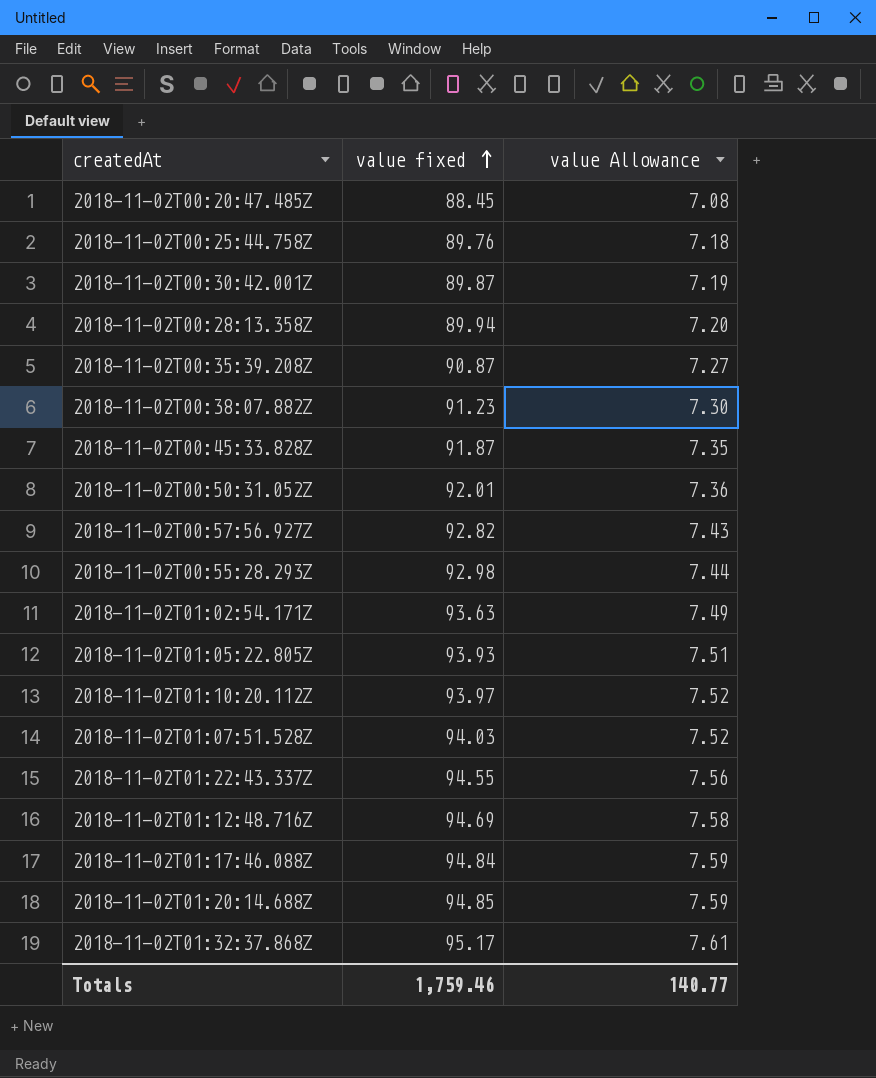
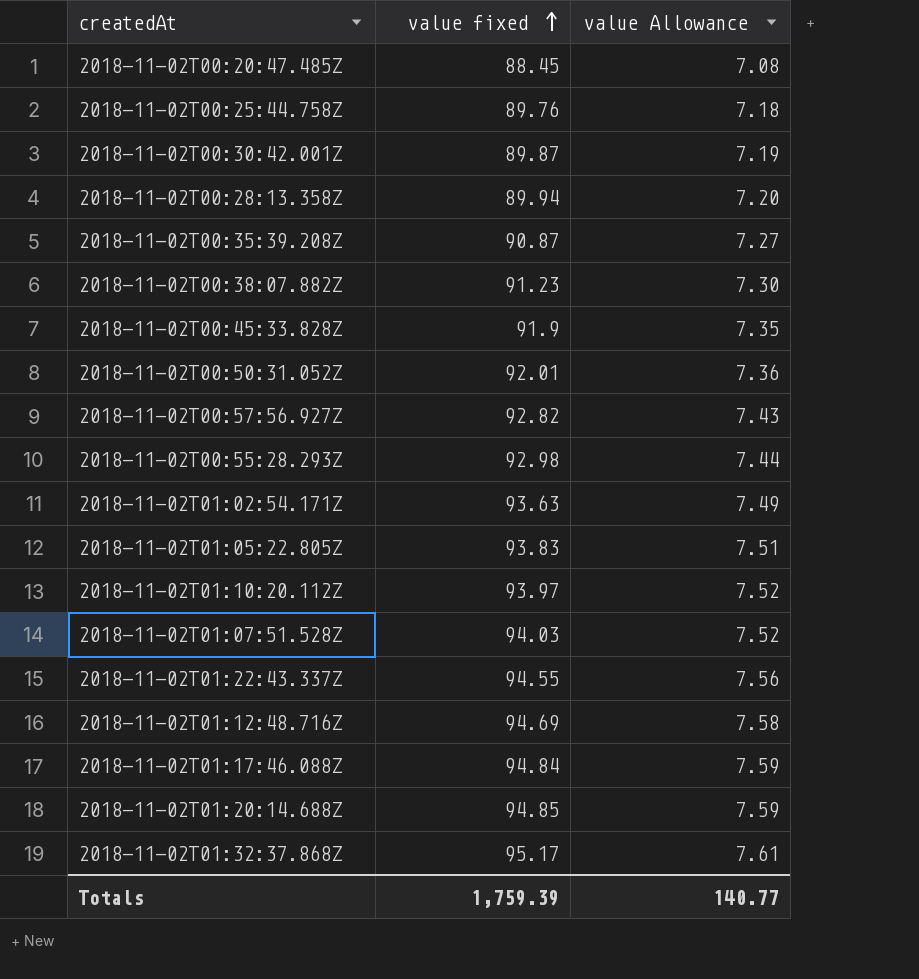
2018-11-02T00:45:33.828Z | value fixed: 91.87 -> 91.9
2018-11-02T01:05:22.805Z | value fixed: 93.93 -> 93.83
Totals | value fixed: 1,759.46 -> 1,759.39

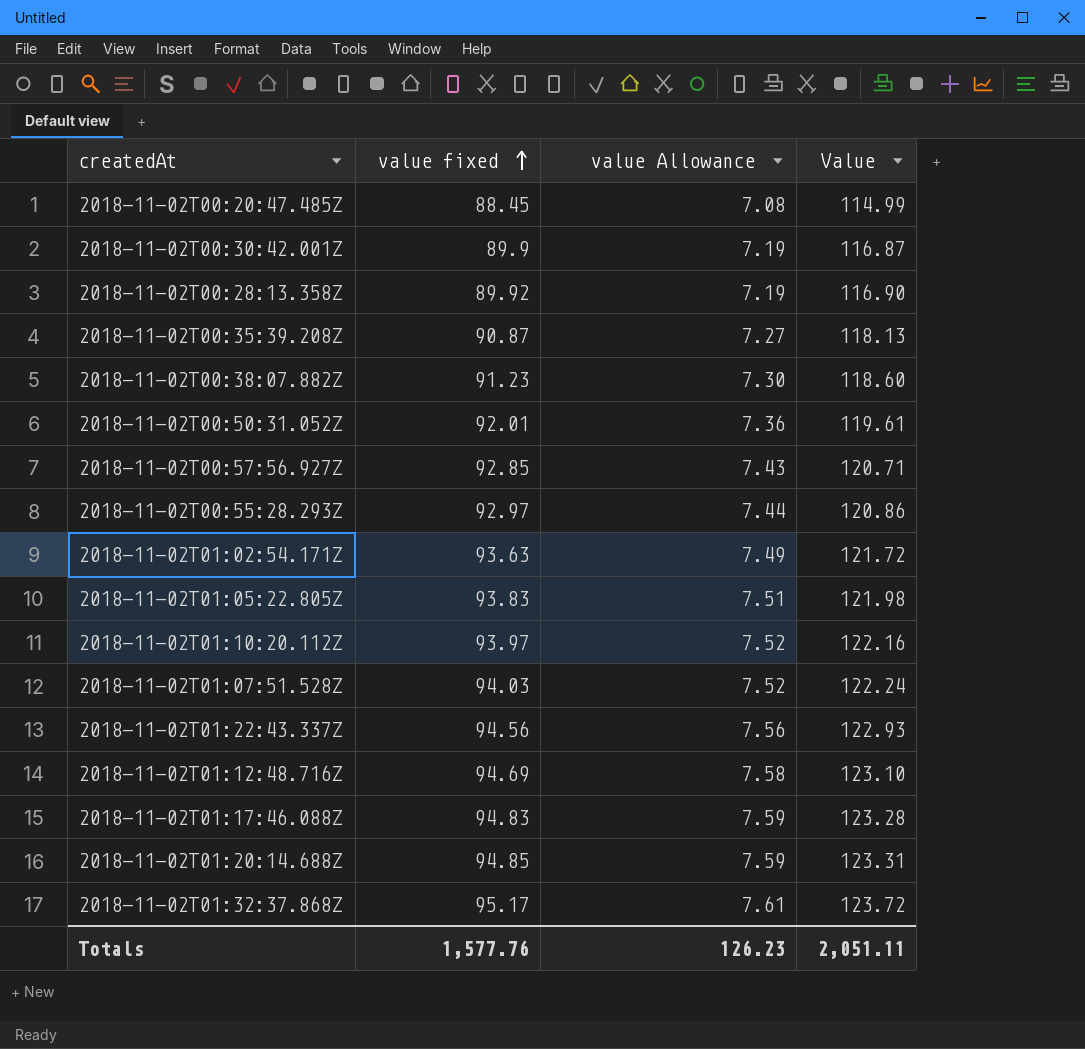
column Value | formula: none -> [value fixed] * 1.3
row 2018-11-02T00:25:44.758Z: 89.76 | 7.18 -> none
row 2018-11-02T00:45:33.828Z: 91.9 | 7.35 -> none
2018-11-02T00:30:42.001Z | value fixed: 89.87 -> 89.9
2018-11-02T00:28:13.358Z | value fixed: 89.94 -> 89.92
2018-11-02T00:28:13.358Z | value Allowance: 7.20 -> 7.19
2018-11-02T00:57:56.927Z | value fixed: 92.82 -> 92.85
2018-11-02T00:55:28.293Z | value fixed: 92.98 -> 92.97
2018-11-02T01:22:43.337Z | value fixed: 94.55 -> 94.56
2018-11-02T01:17:46.088Z | value fixed: 94.84 -> 94.83
Totals | value fixed: 1,759.39 -> 1,577.76
Totals | value Allowance: 140.77 -> 126.23

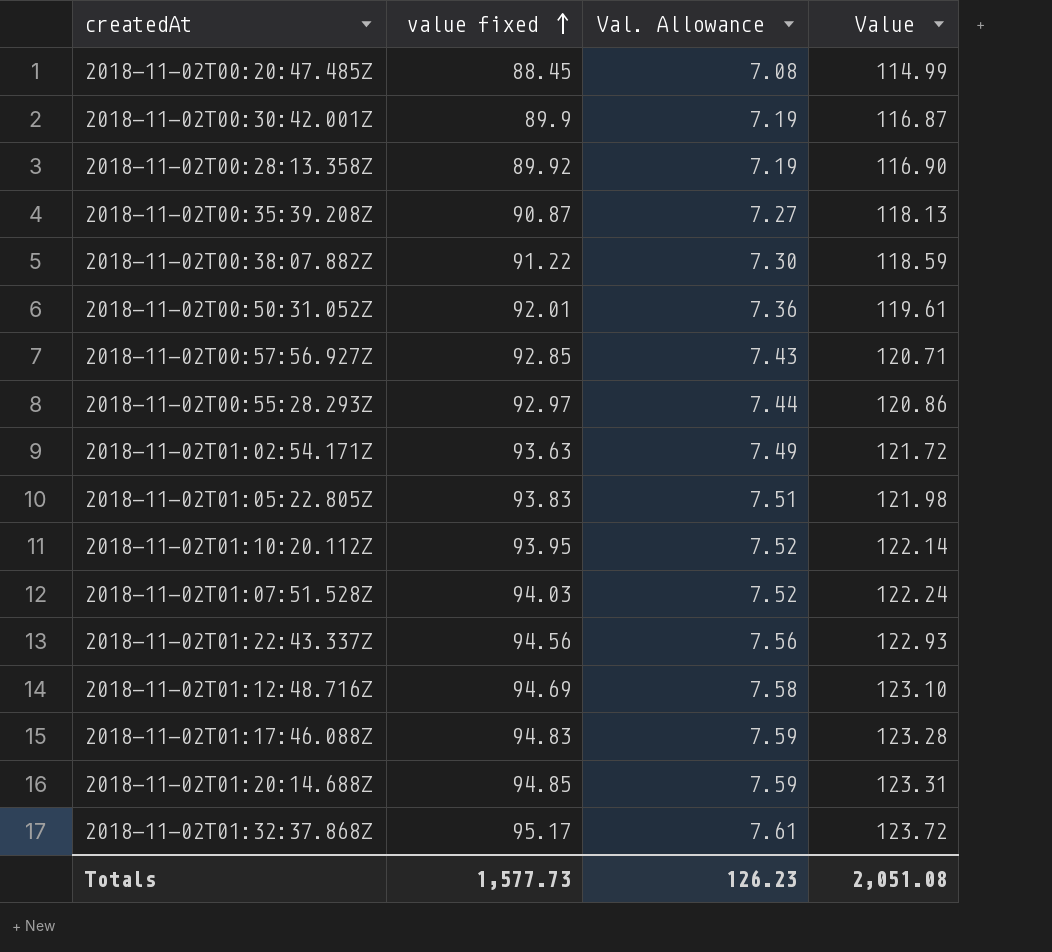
column name: value Allowance -> Val. Allowance
2018-11-02T00:38:07.882Z | value fixed: 91.23 -> 91.22
2018-11-02T00:38:07.882Z | Value: 118.60 -> 118.59
2018-11-02T01:10:20.112Z | value fixed: 93.97 -> 93.95
2018-11-02T01:10:20.112Z | Value: 122.16 -> 122.14
Totals | value fixed: 1,577.76 -> 1,577.73
Totals | Value: 2,051.11 -> 2,051.08

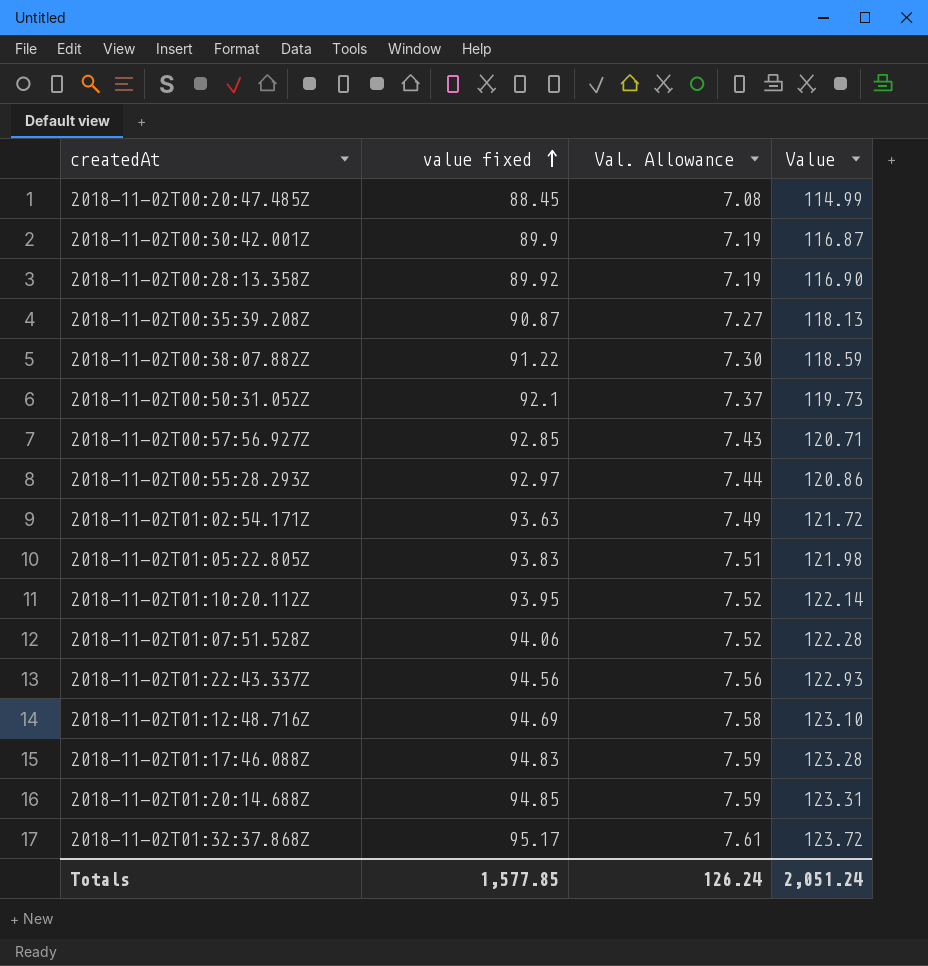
2018-11-02T00:50:31.052Z | value fixed: 92.01 -> 92.1
2018-11-02T00:50:31.052Z | Val. Allowance: 7.36 -> 7.37
2018-11-02T00:50:31.052Z | Value: 119.61 -> 119.73
2018-11-02T01:07:51.528Z | value fixed: 94.03 -> 94.06
2018-11-02T01:07:51.528Z | Value: 122.24 -> 122.28
Totals | value fixed: 1,577.73 -> 1,577.85
Totals | Val. Allowance: 126.23 -> 126.24
Totals | Value: 2,051.08 -> 2,051.24

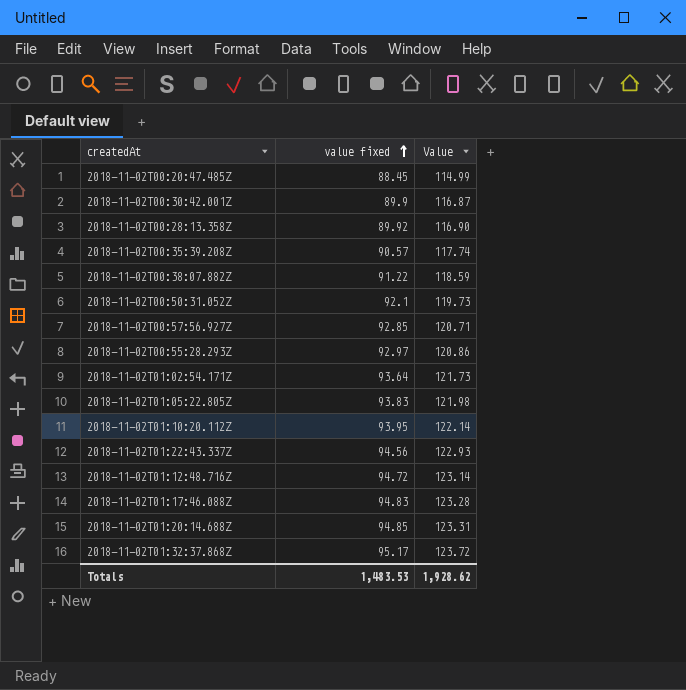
column Val. Allowance | formula: [value fixed] * 0.08 -> none
row 2018-11-02T01:07:51.528Z: 94.06 | 7.52 | 122.28 -> none
2018-11-02T00:35:39.208Z | value fixed: 90.87 -> 90.57
2018-11-02T00:35:39.208Z | Value: 118.13 -> 117.74
2018-11-02T01:02:54.171Z | value fixed: 93.63 -> 93.64
2018-11-02T01:02:54.171Z | Value: 121.72 -> 121.73
2018-11-02T01:12:48.716Z | value fixed: 94.69 -> 94.72
2018-11-02T01:12:48.716Z | Value: 123.10 -> 123.14
Totals | value fixed: 1,577.85 -> 1,483.53
Totals | Value: 2,051.24 -> 1,928.62

